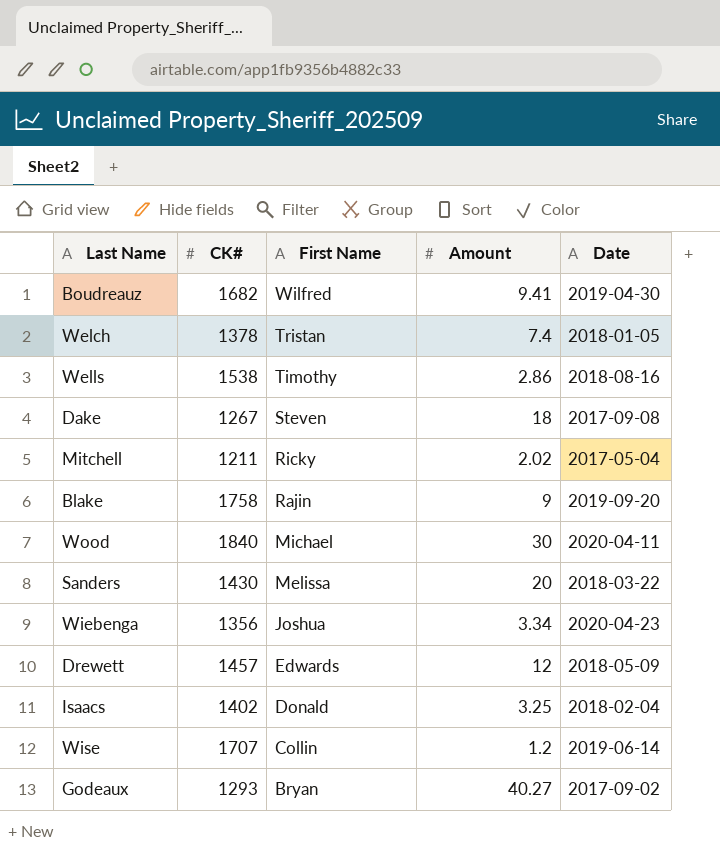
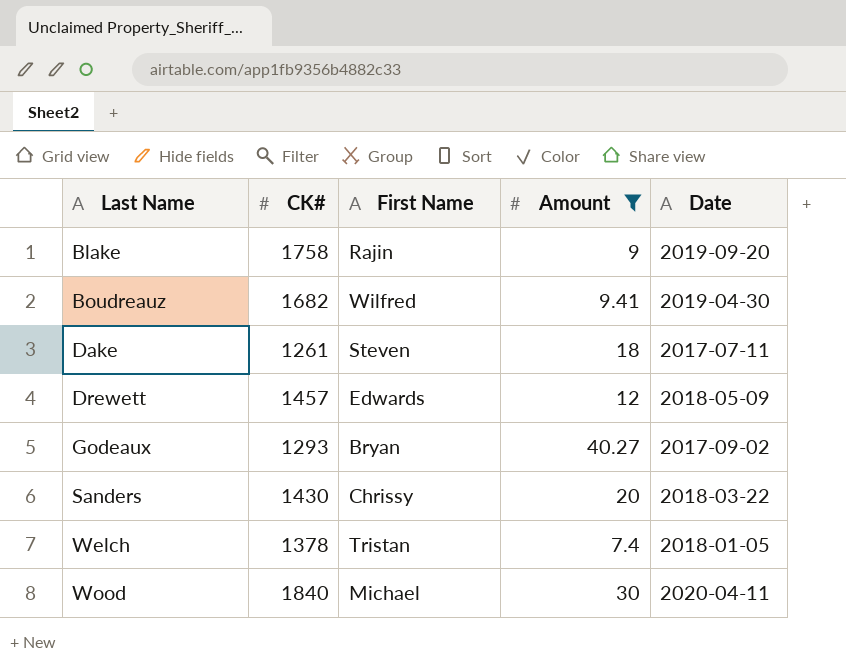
filter: none -> Amount >= 7.4
row order: First Name descending -> Last Name ascending
Dake | CK#: 1267 -> 1261
Dake | Date: 2017-09-08 -> 2017-07-11
Sanders | First Name: Melissa -> Chrissy

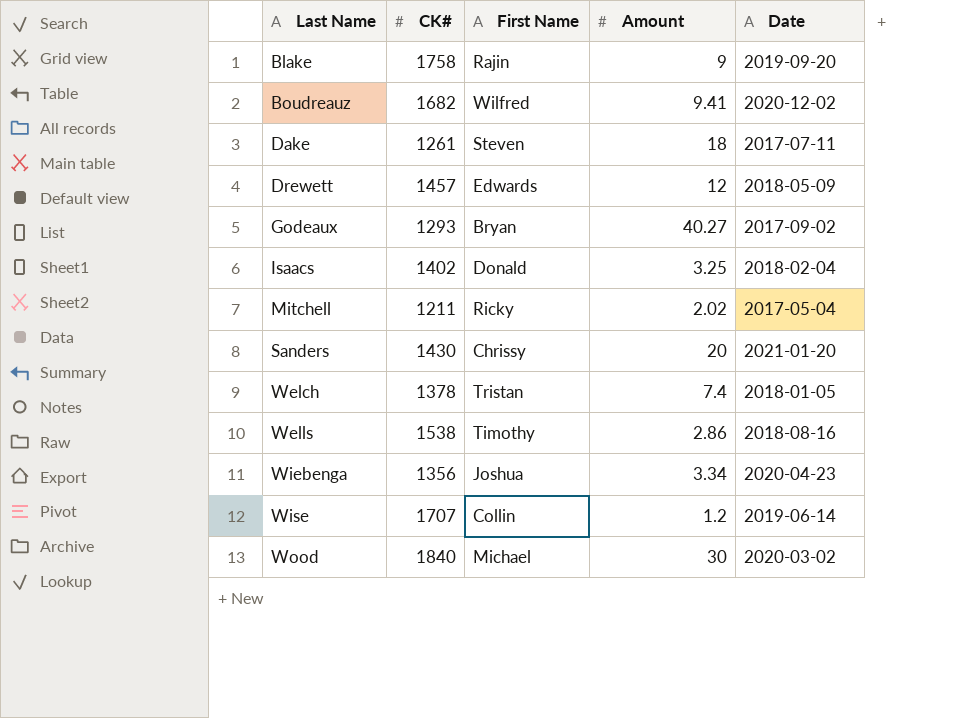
filter: Amount >= 7.4 -> none
Boudreauz | Date: 2019-04-30 -> 2020-12-02
Sanders | Date: 2018-03-22 -> 2021-01-20
Wood | Date: 2020-04-11 -> 2020-03-02

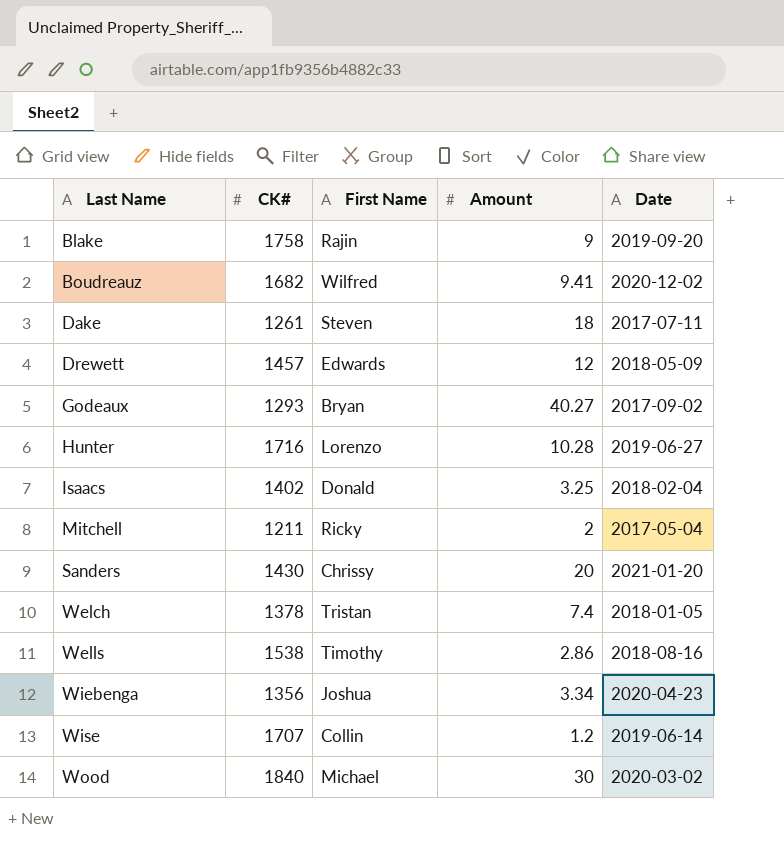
row Hunter: none -> 1716 | Lorenzo | 10.28 | 2019-06-27
Mitchell | Amount: 2.02 -> 2

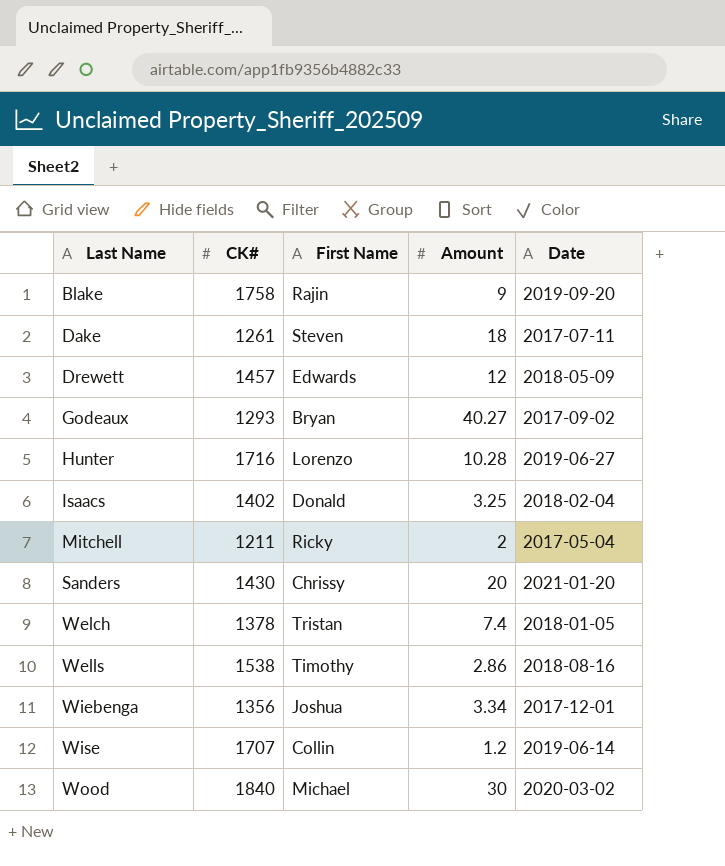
row Boudreauz: 1682 | Wilfred | 9.41 | 2020-12-02 -> none
Wiebenga | Date: 2020-04-23 -> 2017-12-01

